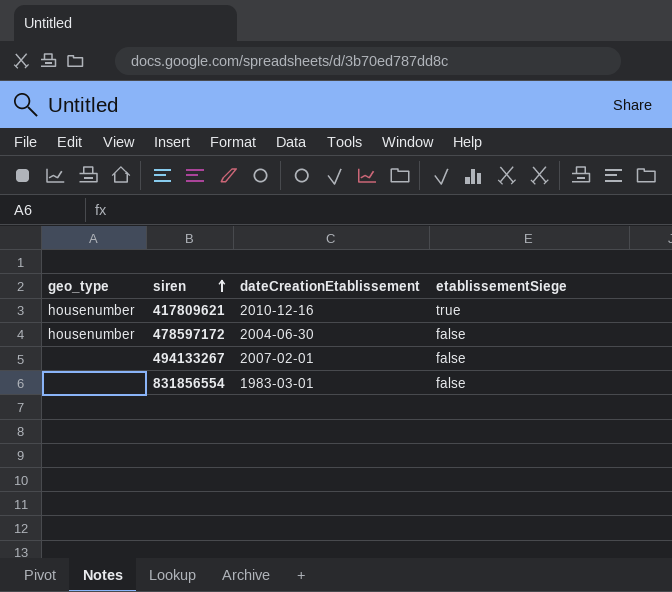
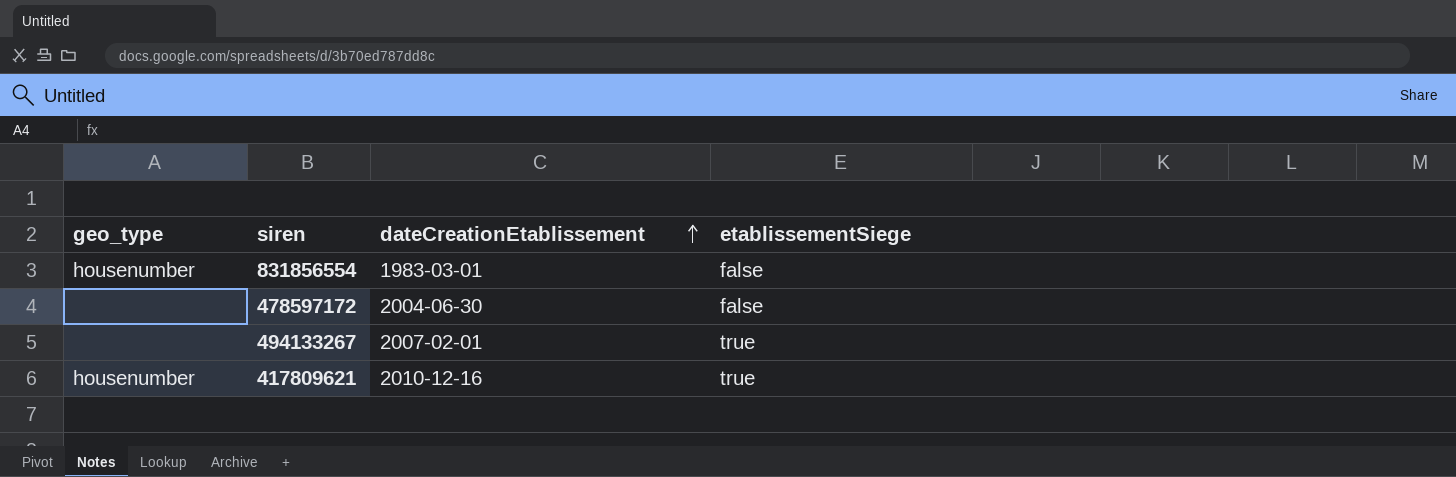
row order: siren ascending -> dateCreationEtablissement ascending
831856554 | geo_type: none -> housenumber
478597172 | geo_type: housenumber -> none
494133267 | etablissementSiege: false -> true

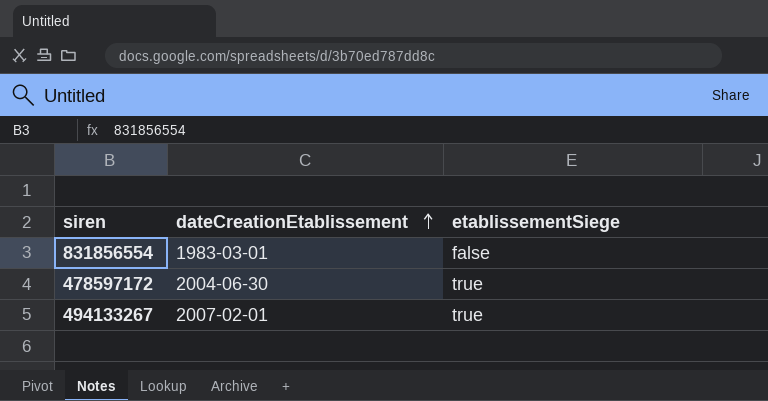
column geo_type | position: 1 -> none
row 417809621: housenumber | 2010-12-16 | true -> none
478597172 | etablissementSiege: false -> true

